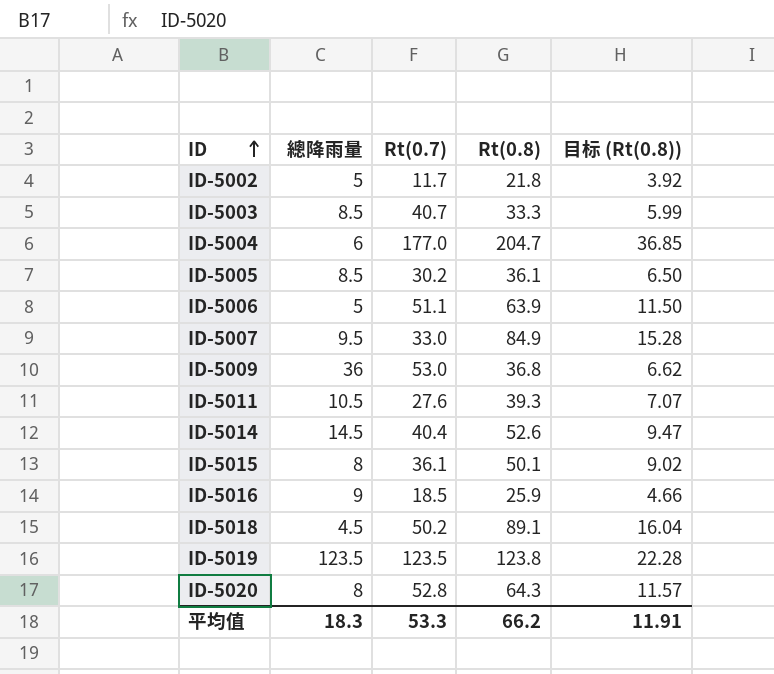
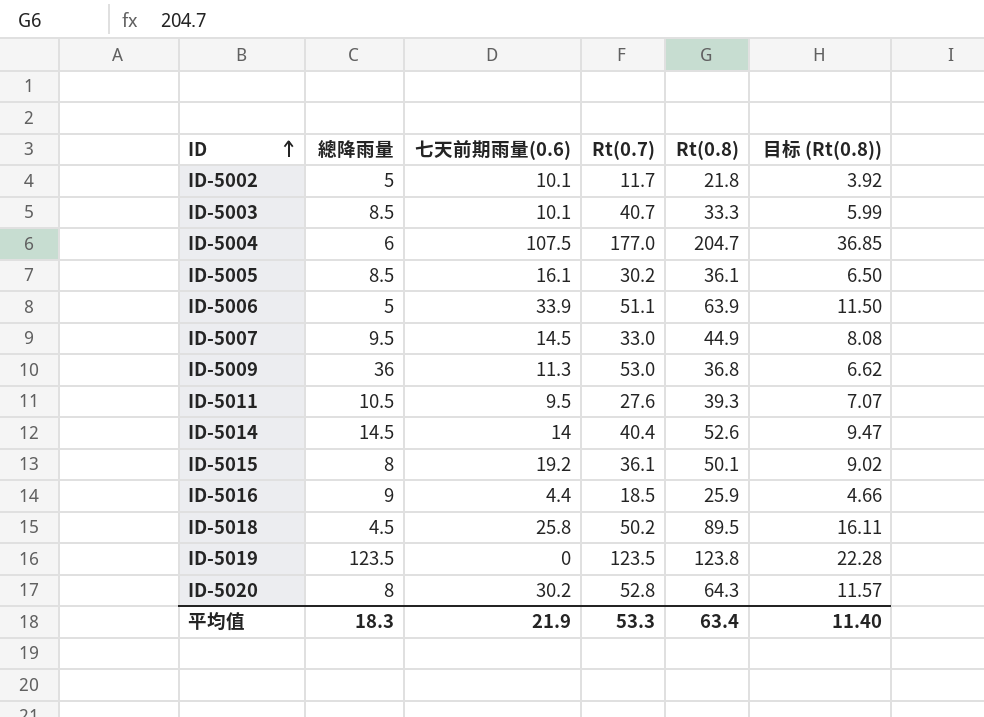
column 七天前期雨量(0.6) | position: none -> 3
ID-5007 | Rt(0.8): 84.9 -> 44.9
ID-5007 | 目标 (Rt(0.8)): 15.28 -> 8.08
ID-5018 | Rt(0.8): 89.1 -> 89.5
ID-5018 | 目标 (Rt(0.8)): 16.04 -> 16.11
平均值 | Rt(0.8): 66.2 -> 63.4
平均值 | 目标 (Rt(0.8)): 11.91 -> 11.40

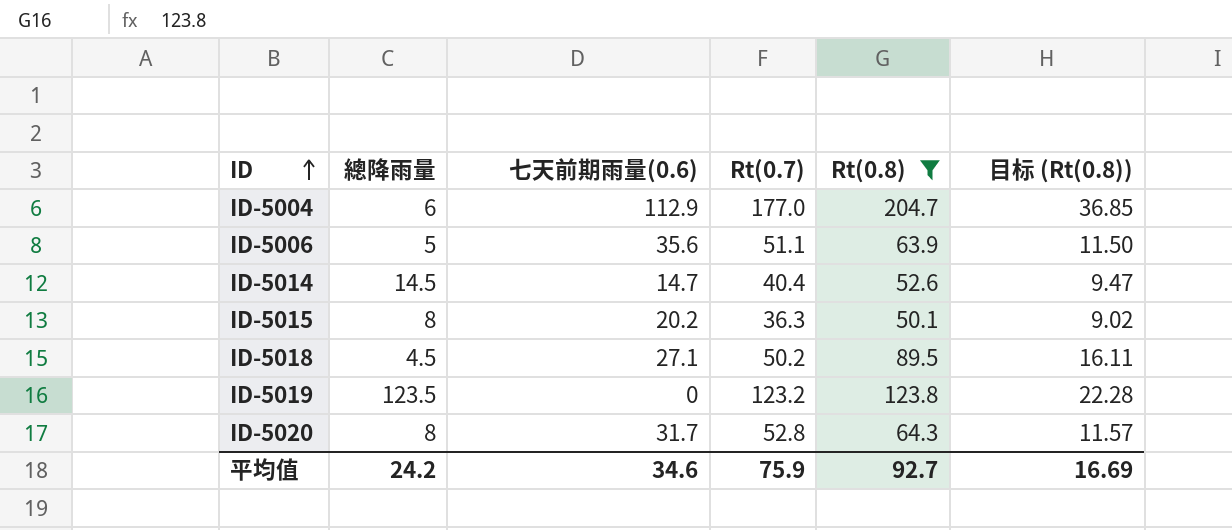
filter: none -> Rt(0.8) >= 50.1
ID-5004 | 七天前期雨量(0.6): 107.5 -> 112.9
ID-5006 | 七天前期雨量(0.6): 33.9 -> 35.6
ID-5014 | 七天前期雨量(0.6): 14 -> 14.7
ID-5015 | 七天前期雨量(0.6): 19.2 -> 20.2
ID-5015 | Rt(0.7): 36.1 -> 36.3
ID-5018 | 七天前期雨量(0.6): 25.8 -> 27.1
ID-5019 | Rt(0.7): 123.5 -> 123.2
ID-5020 | 七天前期雨量(0.6): 30.2 -> 31.7
平均值 | 總降雨量: 18.3 -> 24.2
平均值 | 七天前期雨量(0.6): 21.9 -> 34.6
平均值 | Rt(0.7): 53.3 -> 75.9
平均值 | Rt(0.8): 63.4 -> 92.7
平均值 | 目标 (Rt(0.8)): 11.40 -> 16.69

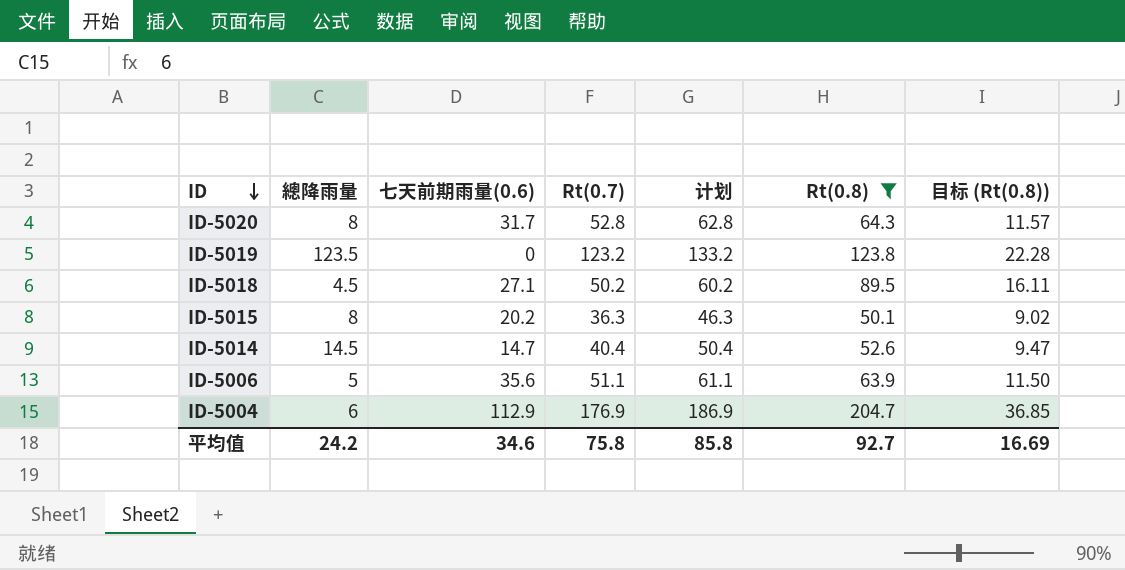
row order: ID ascending -> ID descending
column 计划 | formula: none -> [Rt(0.7)] + 10
ID-5004 | Rt(0.7): 177.0 -> 176.9
平均值 | Rt(0.7): 75.9 -> 75.8

